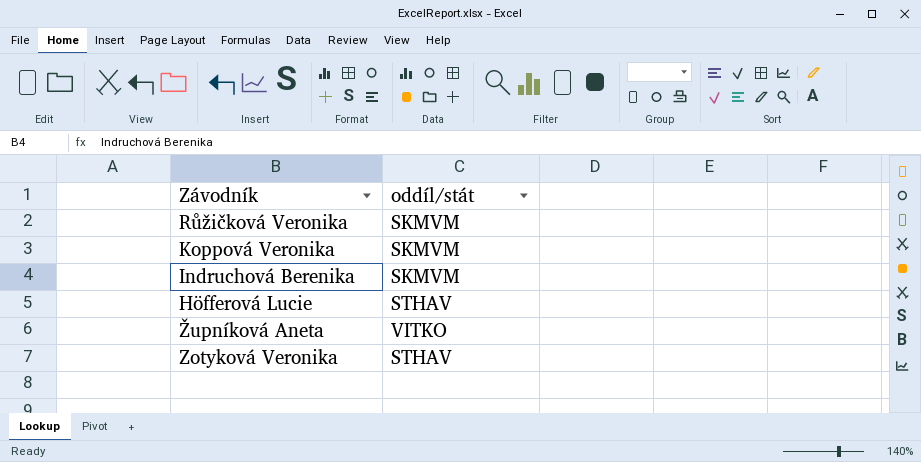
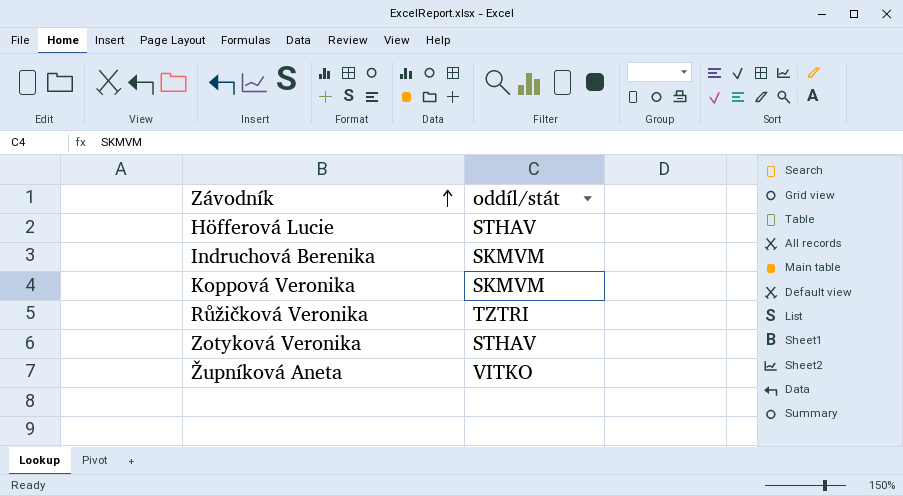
row order: none -> Závodník ascending
Růžičková Veronika | oddíl/stát: SKMVM -> TZTRI

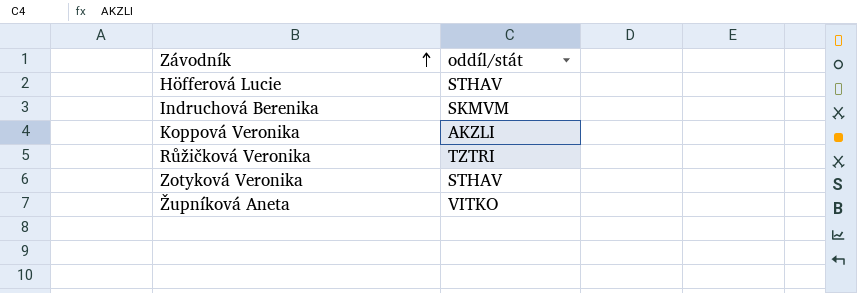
Koppová Veronika | oddíl/stát: SKMVM -> AKZLI

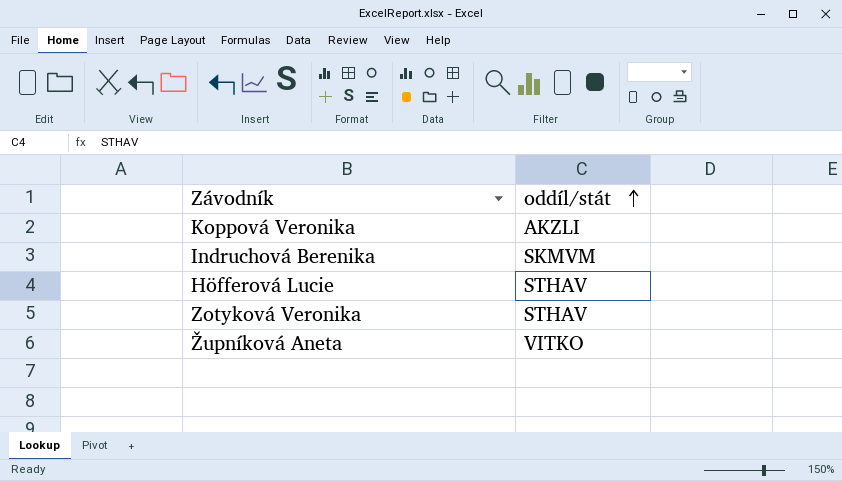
row order: Závodník ascending -> oddíl/stát ascending
row Růžičková Veronika: TZTRI -> none

